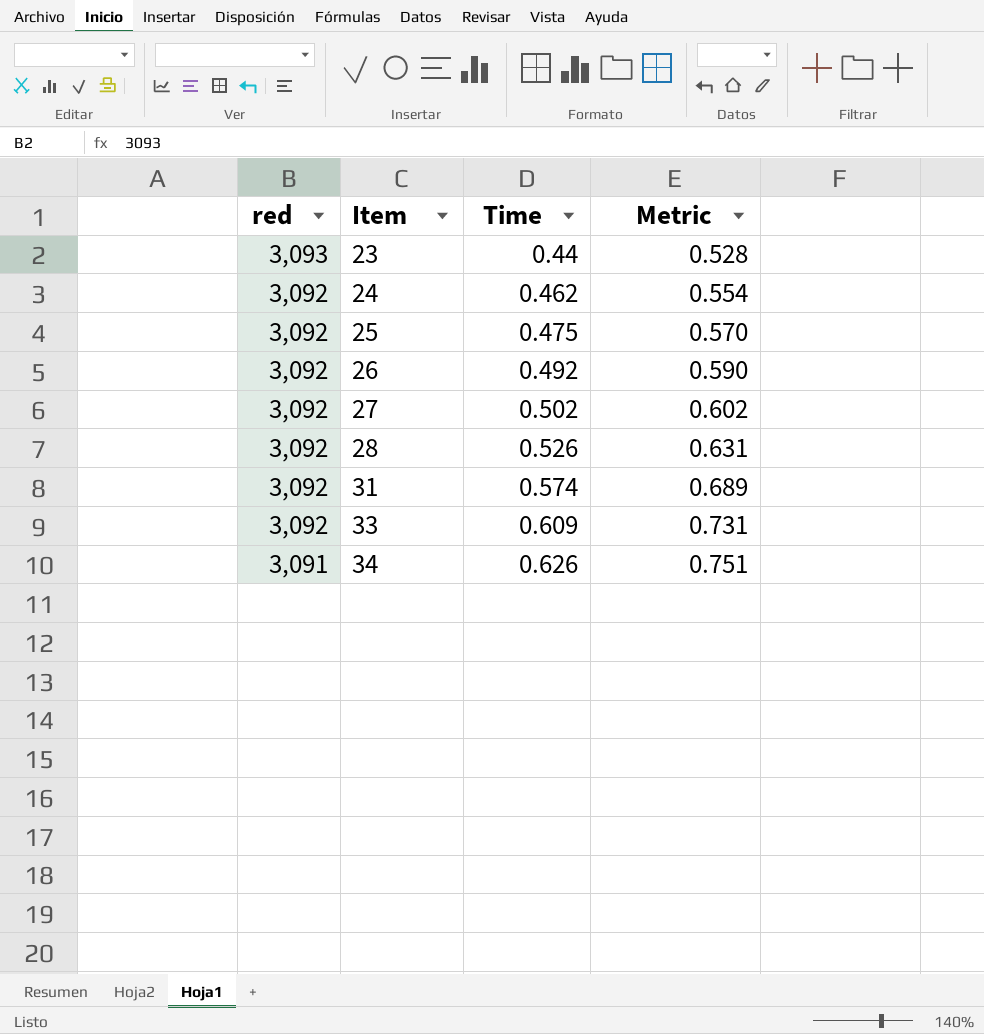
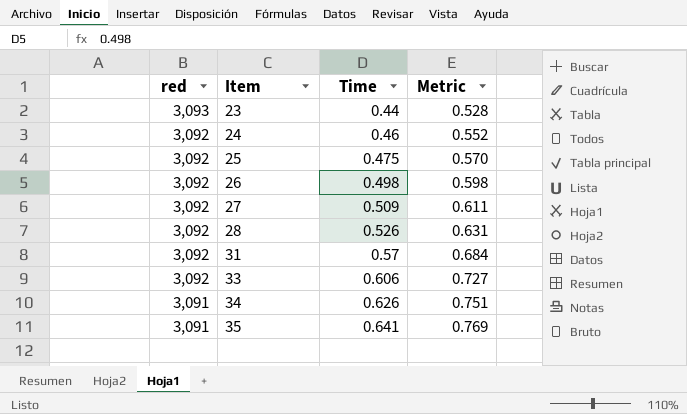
24 | Time: 0.462 -> 0.46
24 | Metric: 0.554 -> 0.552
26 | Time: 0.492 -> 0.498
26 | Metric: 0.590 -> 0.598
27 | Time: 0.502 -> 0.509
27 | Metric: 0.602 -> 0.611
31 | Time: 0.574 -> 0.57
31 | Metric: 0.689 -> 0.684
33 | Time: 0.609 -> 0.606
33 | Metric: 0.731 -> 0.727
row 35: none -> 3,091 | 0.641 | 0.769

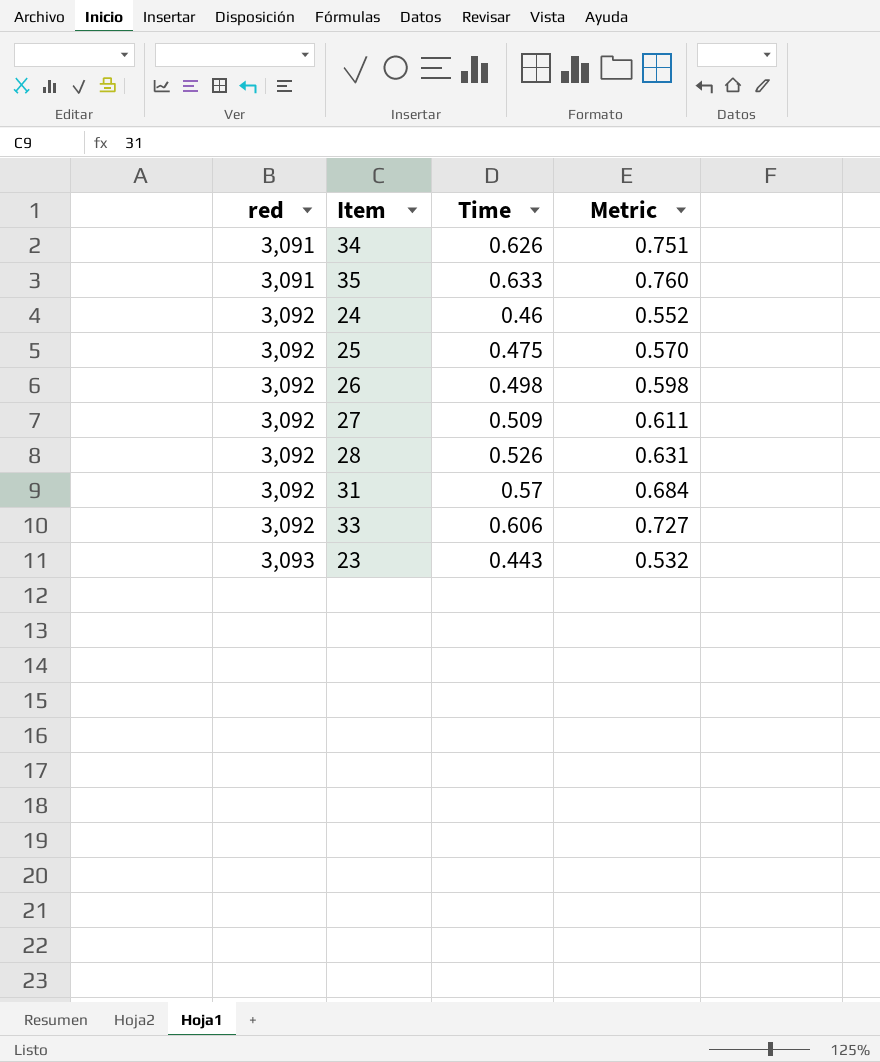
row order: red descending -> red ascending
35 | Time: 0.641 -> 0.633
35 | Metric: 0.769 -> 0.760
23 | Time: 0.44 -> 0.443
23 | Metric: 0.528 -> 0.532

